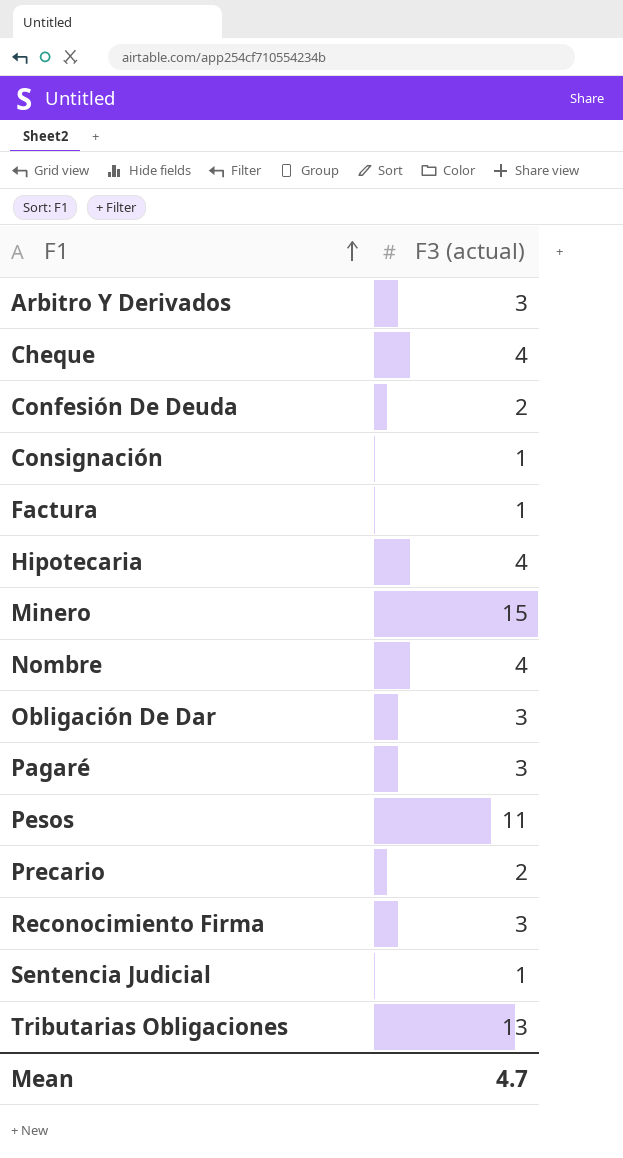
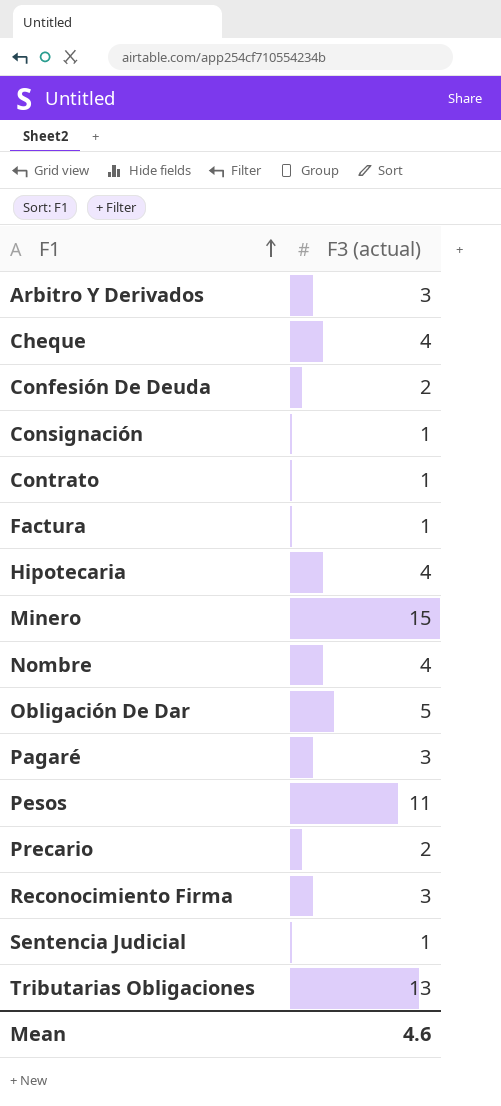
row Contrato: none -> 1
Obligación De Dar | F3 (actual): 3 -> 5
Mean | F3 (actual): 4.7 -> 4.6

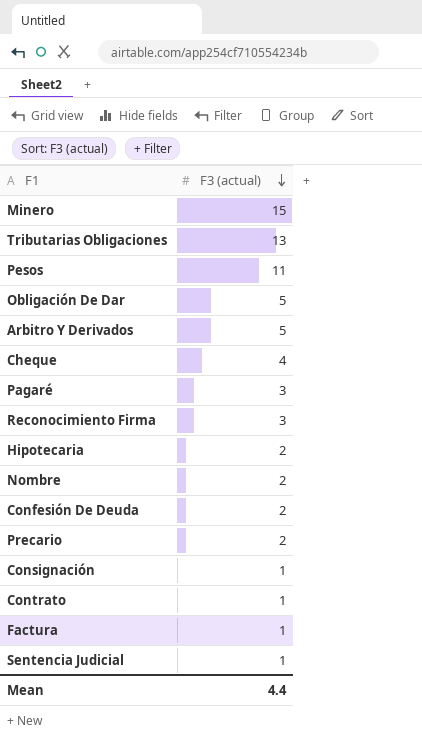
row order: F1 ascending -> F3 (actual) descending
Arbitro Y Derivados | F3 (actual): 3 -> 5
Hipotecaria | F3 (actual): 4 -> 2
Nombre | F3 (actual): 4 -> 2
Mean | F3 (actual): 4.6 -> 4.4

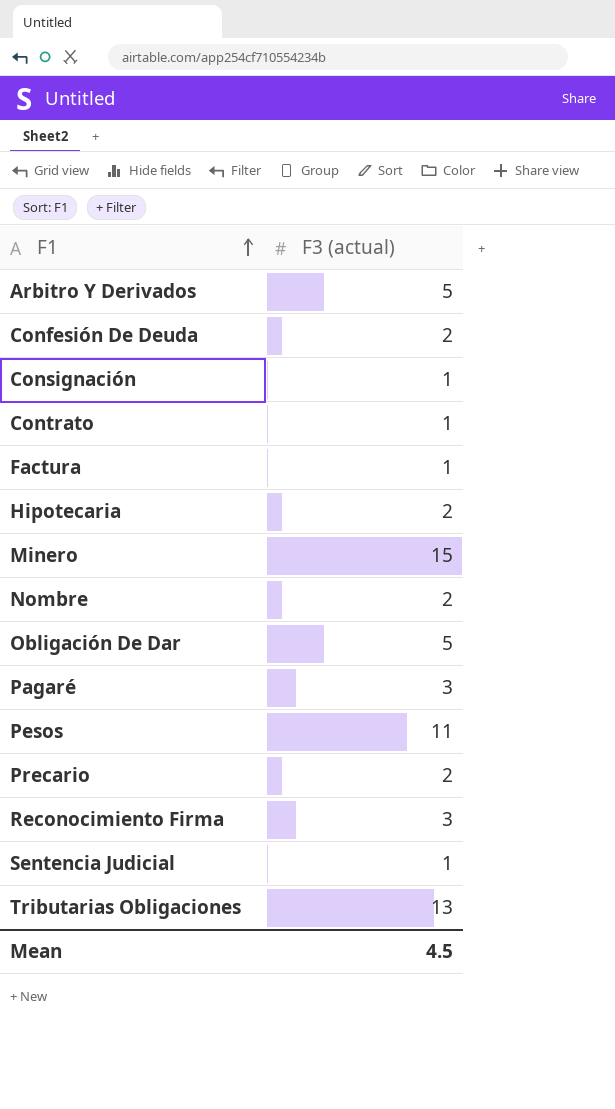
row order: F3 (actual) descending -> F1 ascending
row Cheque: 4 -> none
Mean | F3 (actual): 4.4 -> 4.5

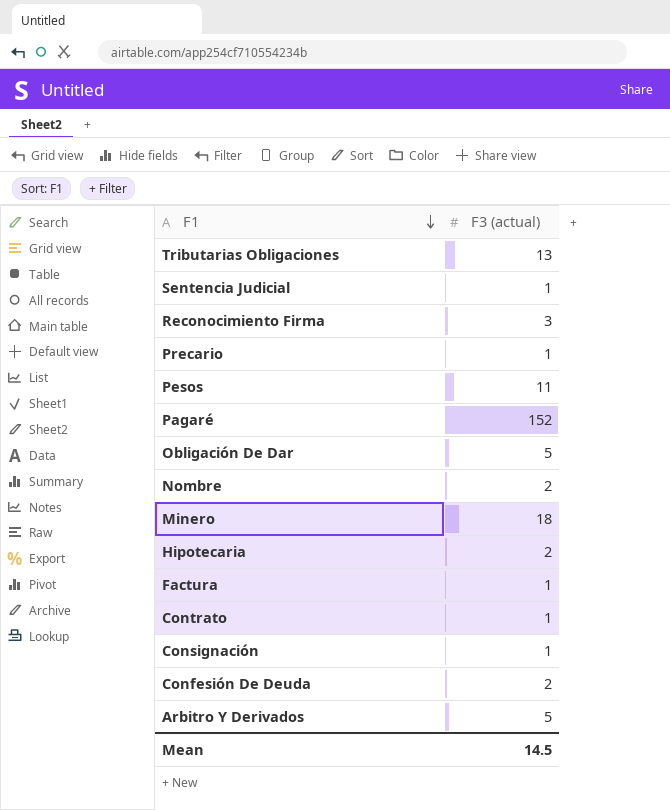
row order: F1 ascending -> F1 descending
Precario | F3 (actual): 2 -> 1
Pagaré | F3 (actual): 3 -> 152
Minero | F3 (actual): 15 -> 18
Mean | F3 (actual): 4.5 -> 14.5

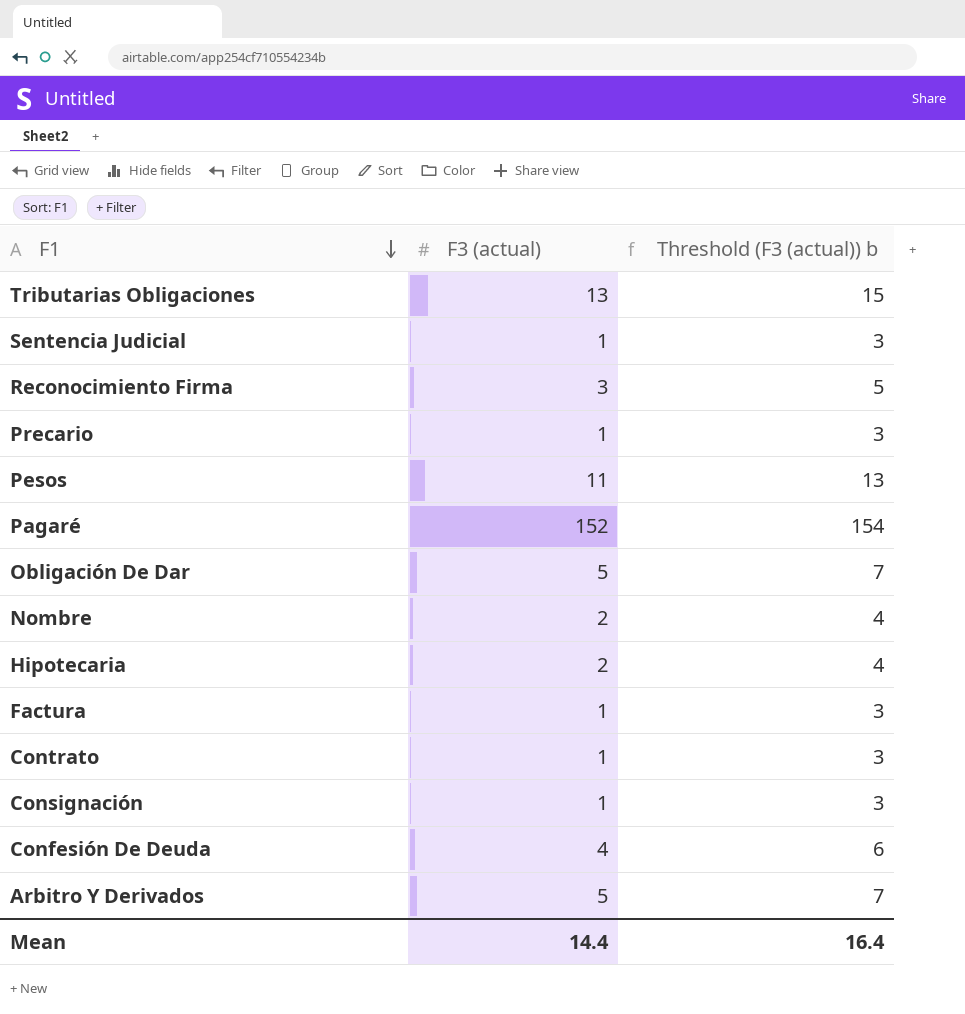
column Threshold (F3 (actual)) b | formula: none -> [F3 (actual)] + 2
row Minero: 18 -> none
Confesión De Deuda | F3 (actual): 2 -> 4
Mean | F3 (actual): 14.5 -> 14.4

